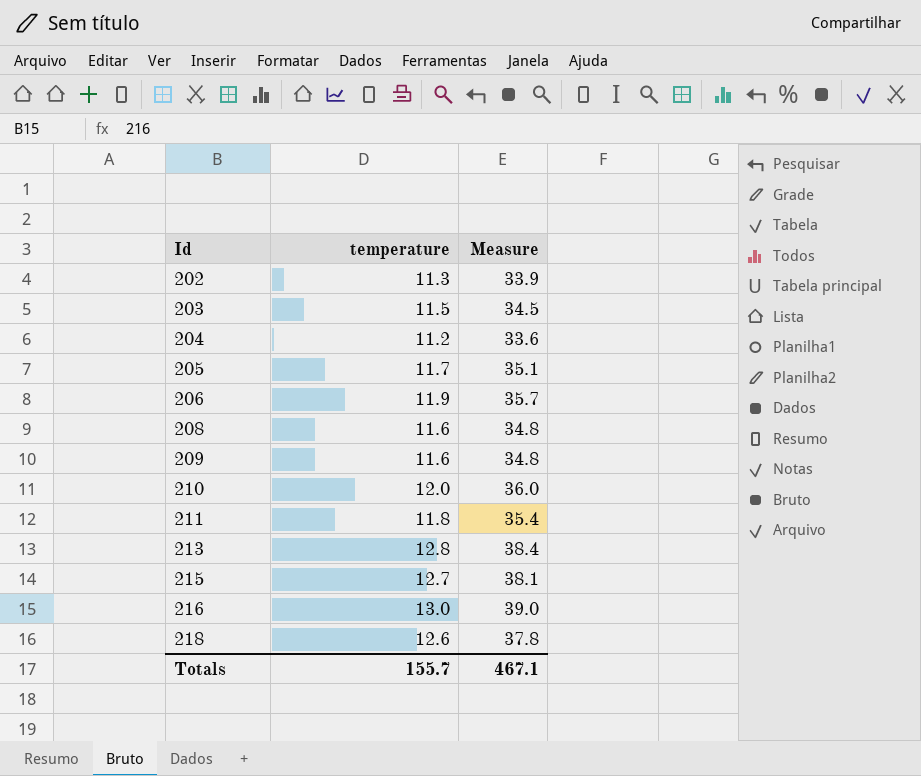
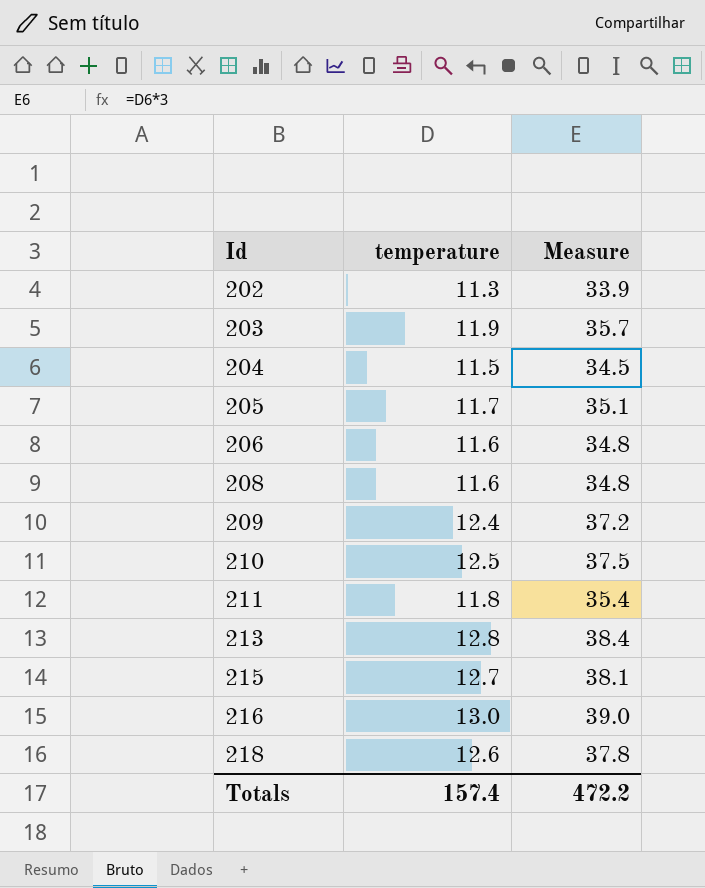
203 | temperature: 11.5 -> 11.9
203 | Measure: 34.5 -> 35.7
204 | temperature: 11.2 -> 11.5
204 | Measure: 33.6 -> 34.5
206 | temperature: 11.9 -> 11.6
206 | Measure: 35.7 -> 34.8
209 | temperature: 11.6 -> 12.4
209 | Measure: 34.8 -> 37.2
210 | temperature: 12.0 -> 12.5
210 | Measure: 36.0 -> 37.5
Totals | temperature: 155.7 -> 157.4
Totals | Measure: 467.1 -> 472.2

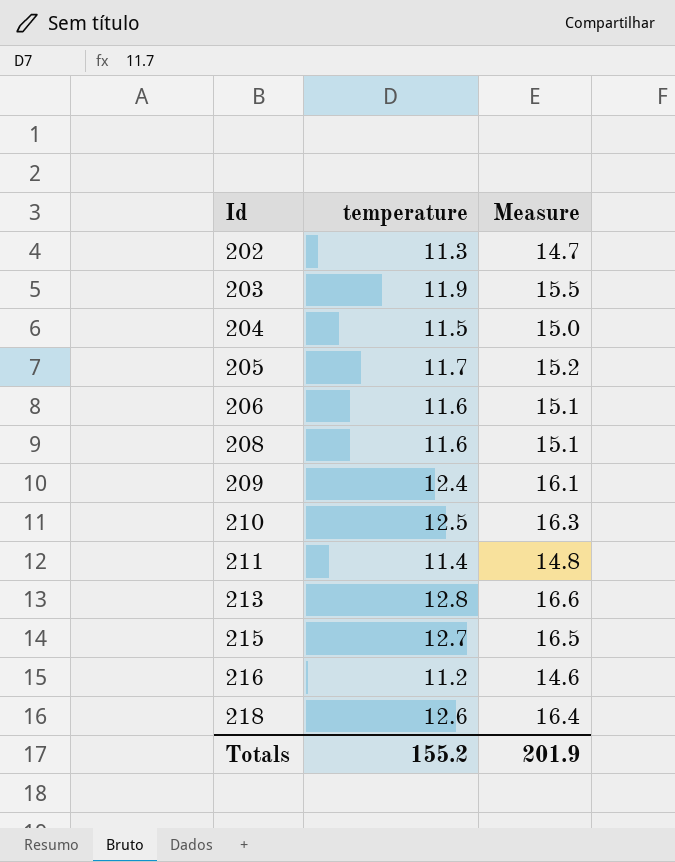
column Measure | formula: [temperature] * 3 -> [temperature] * 1.3
211 | temperature: 11.8 -> 11.4
216 | temperature: 13.0 -> 11.2
Totals | temperature: 157.4 -> 155.2
Totals | Measure: 472.2 -> 201.9

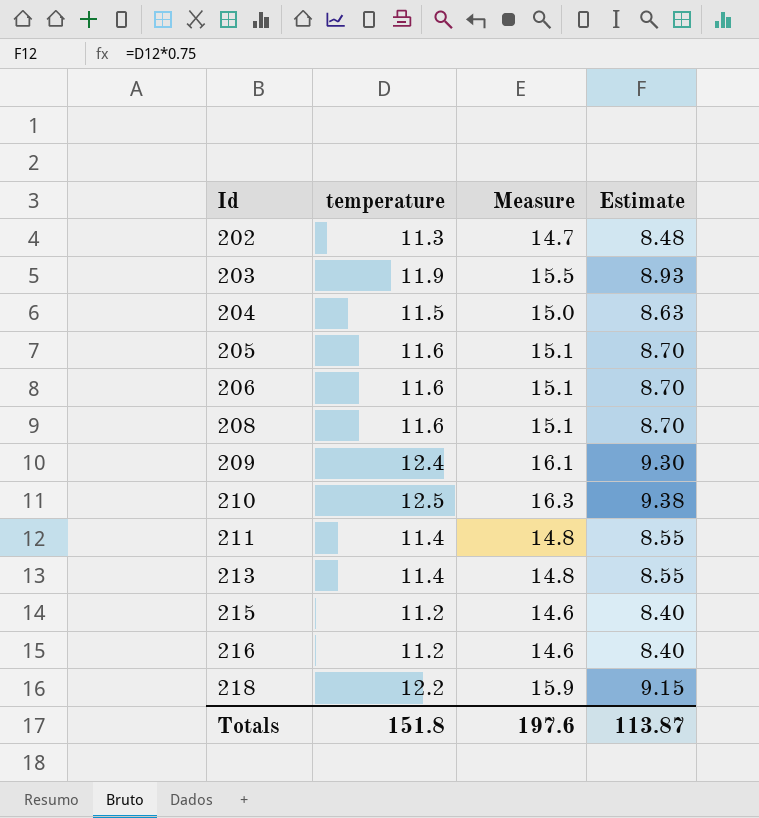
column Estimate | formula: none -> [temperature] * 0.75
205 | temperature: 11.7 -> 11.6
205 | Measure: 15.2 -> 15.1
213 | temperature: 12.8 -> 11.4
213 | Measure: 16.6 -> 14.8
215 | temperature: 12.7 -> 11.2
215 | Measure: 16.5 -> 14.6
218 | temperature: 12.6 -> 12.2
218 | Measure: 16.4 -> 15.9
Totals | temperature: 155.2 -> 151.8
Totals | Measure: 201.9 -> 197.6

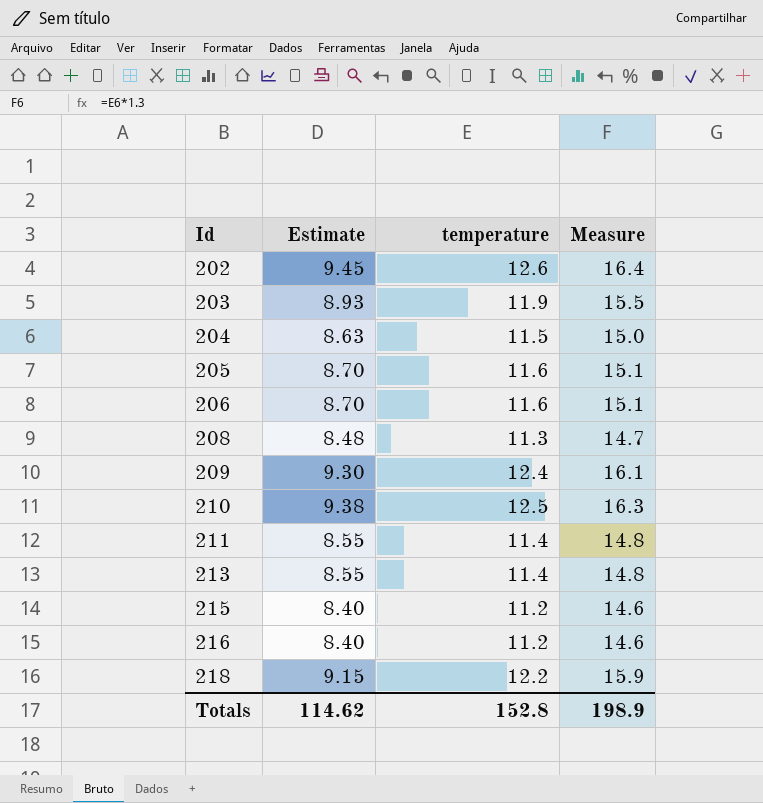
column Estimate | position: 4 -> 2
202 | Estimate: 8.48 -> 9.45
202 | temperature: 11.3 -> 12.6
202 | Measure: 14.7 -> 16.4
208 | Estimate: 8.70 -> 8.48
208 | temperature: 11.6 -> 11.3
208 | Measure: 15.1 -> 14.7
Totals | Estimate: 113.87 -> 114.62
Totals | temperature: 151.8 -> 152.8
Totals | Measure: 197.6 -> 198.9

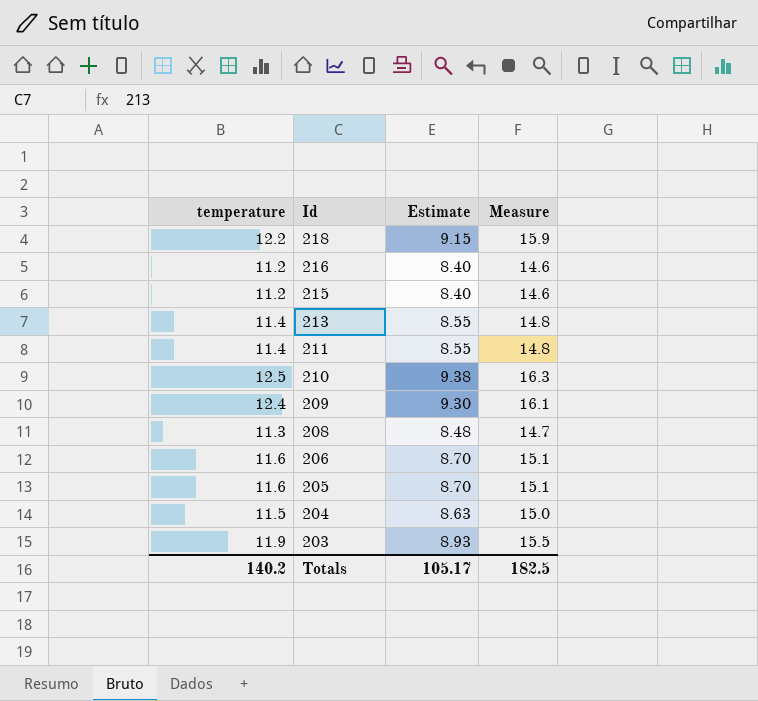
row order: Id ascending -> Id descending
column temperature | position: 3 -> 1
row 202: 9.45 | 12.6 | 16.4 -> none
Totals | temperature: 152.8 -> 140.2
Totals | Estimate: 114.62 -> 105.17
Totals | Measure: 198.9 -> 182.5

